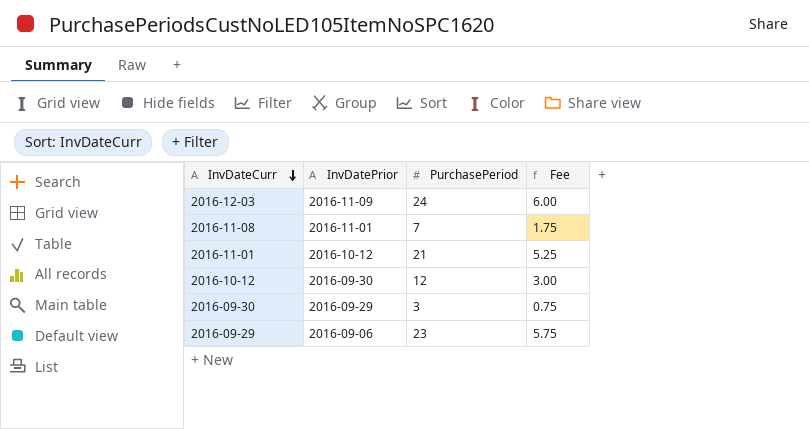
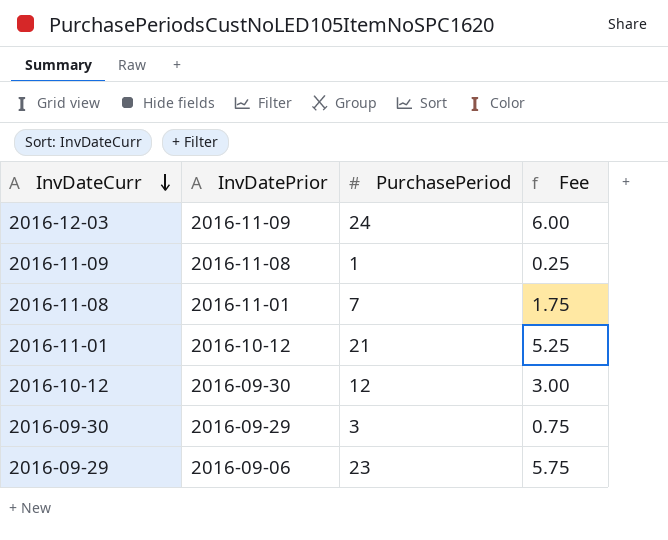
row 2016-11-09: none -> 2016-11-08 | 1 | 0.25

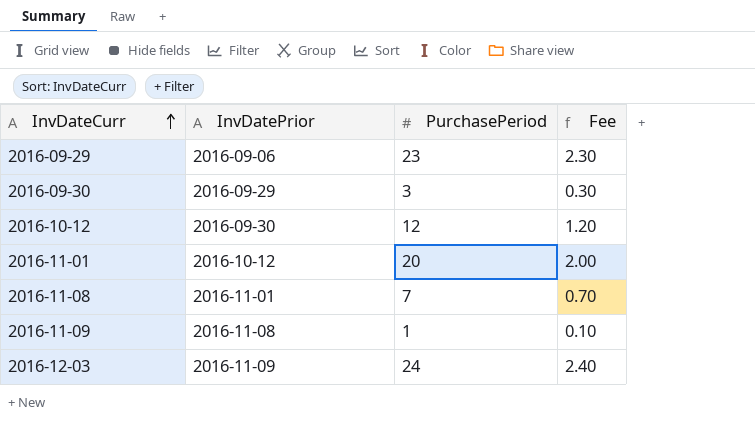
row order: InvDateCurr descending -> InvDateCurr ascending
column Fee | formula: [PurchasePeriod] * 0.25 -> [PurchasePeriod] * 0.1
2016-11-01 | PurchasePeriod: 21 -> 20

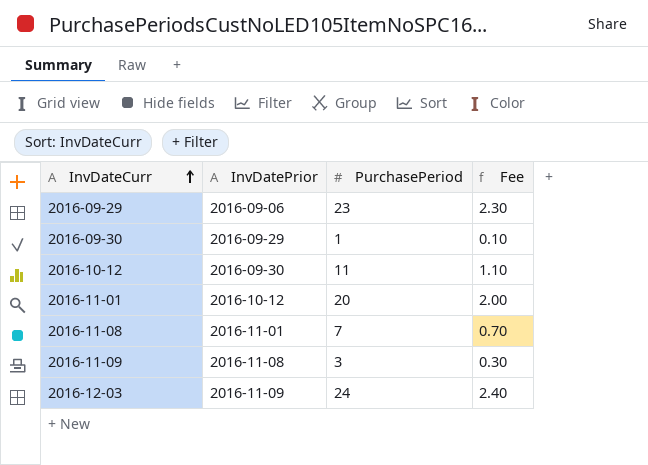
2016-09-30 | PurchasePeriod: 3 -> 1
2016-09-30 | Fee: 0.30 -> 0.10
2016-10-12 | PurchasePeriod: 12 -> 11
2016-10-12 | Fee: 1.20 -> 1.10
2016-11-09 | PurchasePeriod: 1 -> 3
2016-11-09 | Fee: 0.10 -> 0.30

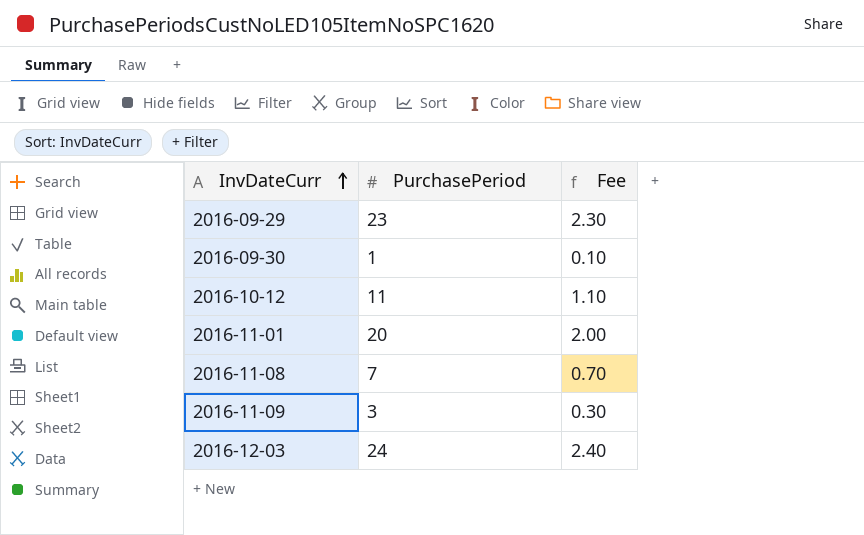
column InvDatePrior | position: 2 -> none

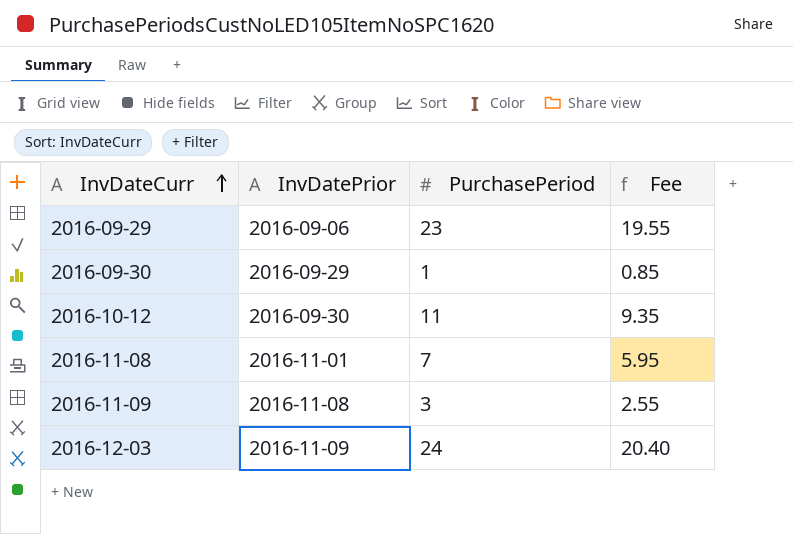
column InvDatePrior | position: none -> 2
column Fee | formula: [PurchasePeriod] * 0.1 -> [PurchasePeriod] * 0.85
row 2016-11-01: 20 | 2.00 -> none

